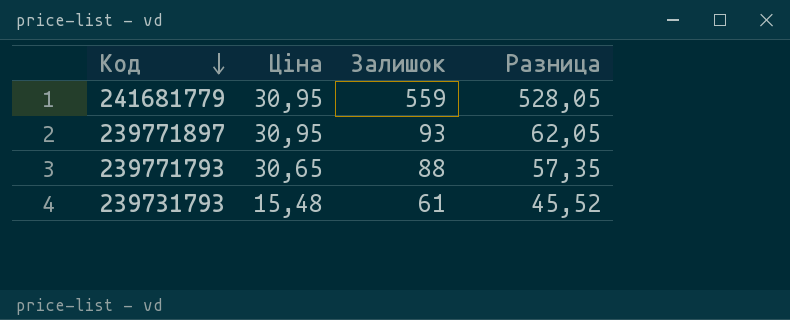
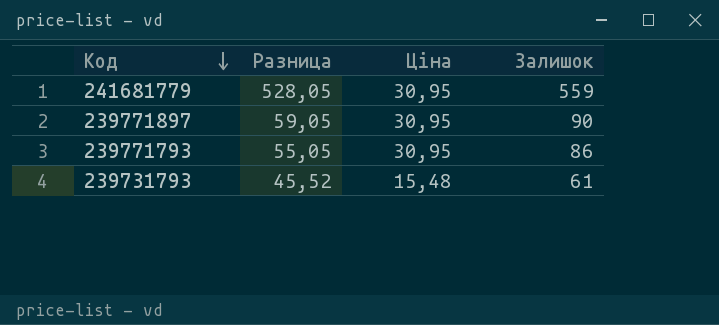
column Разница | position: 4 -> 2
239771897 | Разница: 62,05 -> 59,05
239771897 | Залишок: 93 -> 90
239771793 | Разница: 57,35 -> 55,05
239771793 | Ціна: 30,65 -> 30,95
239771793 | Залишок: 88 -> 86

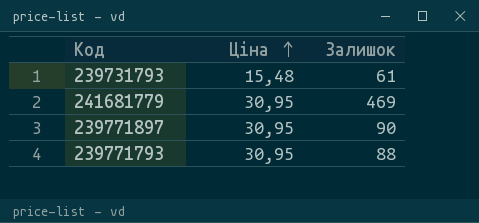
row order: Код descending -> Ціна ascending
column Разница | formula: [Залишок] - [Ціна] -> none
241681779 | Залишок: 559 -> 469
239771793 | Залишок: 86 -> 88

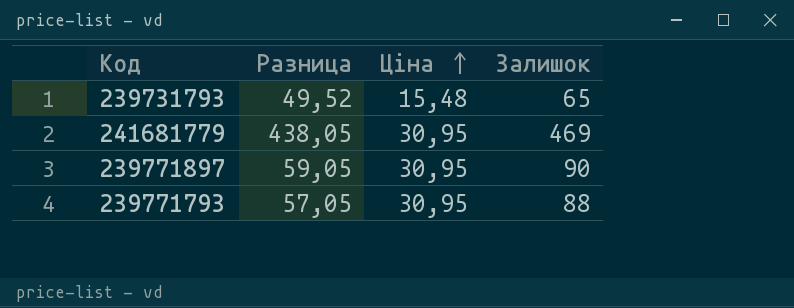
column Разница | formula: none -> [Залишок] - [Ціна]
239731793 | Залишок: 61 -> 65

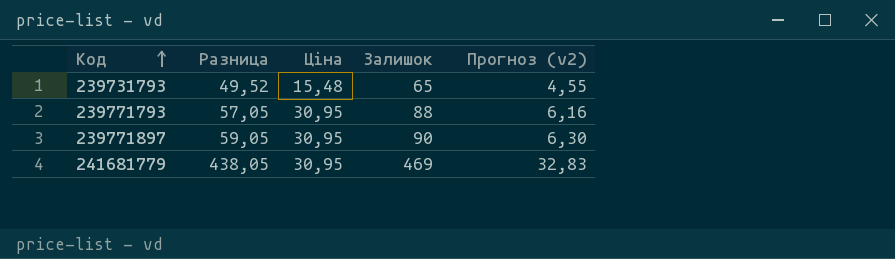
row order: Ціна ascending -> Код ascending
column Прогноз (v2) | formula: none -> [Залишок] * 0,07

